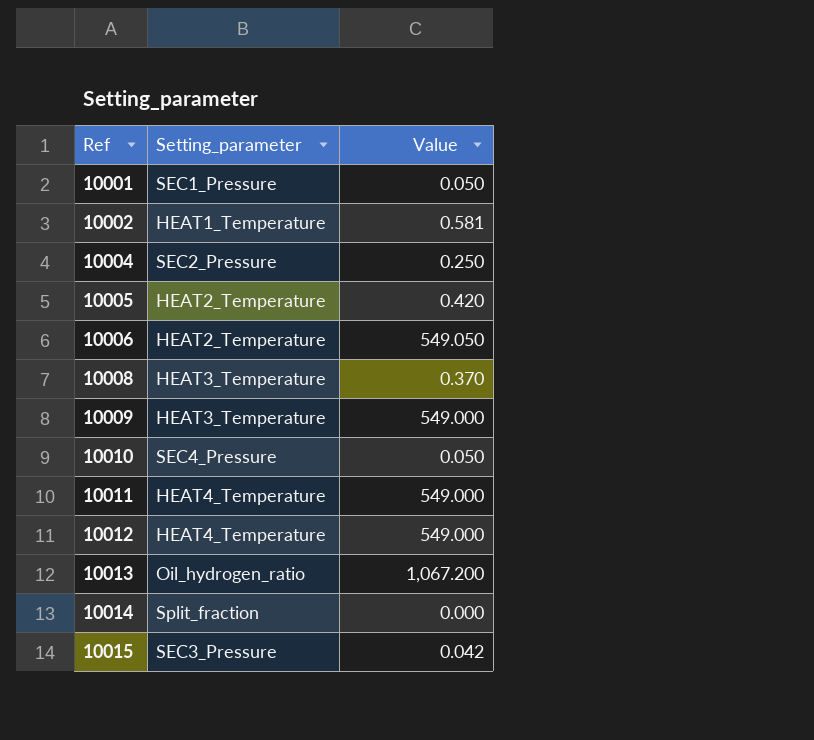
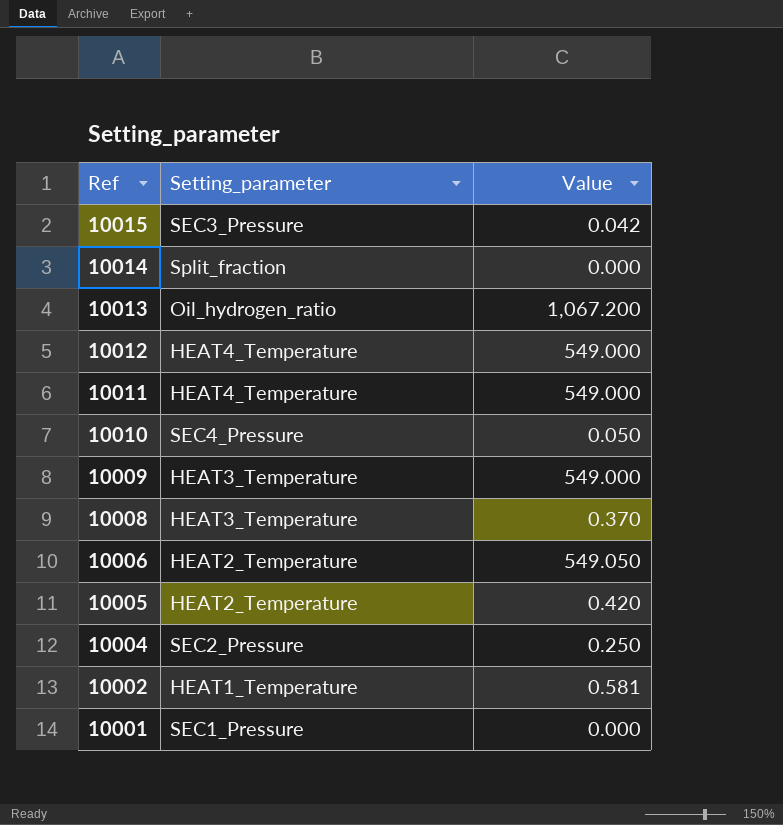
row order: Ref ascending -> Ref descending
10001 | Value: 0.050 -> 0.000

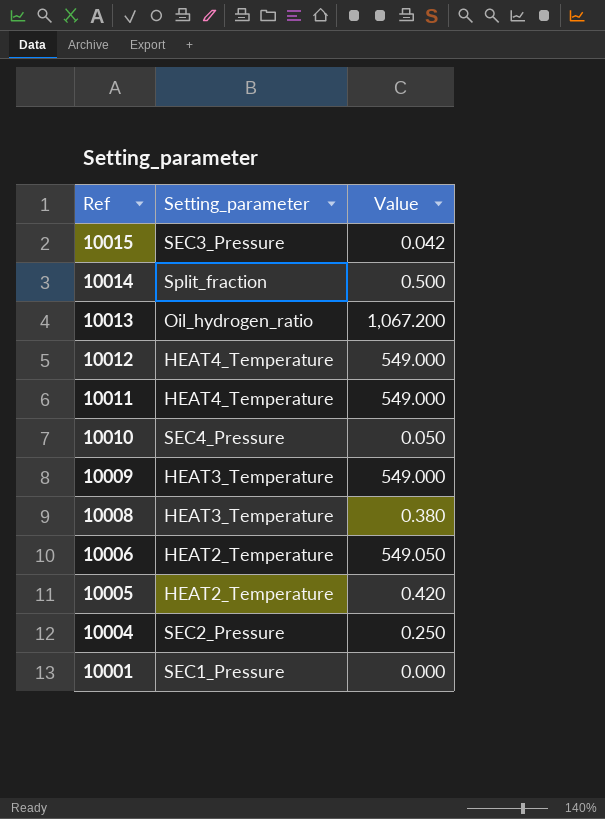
row 10002: HEAT1_Temperature | 0.581 -> none
10014 | Value: 0.000 -> 0.500
10008 | Value: 0.370 -> 0.380

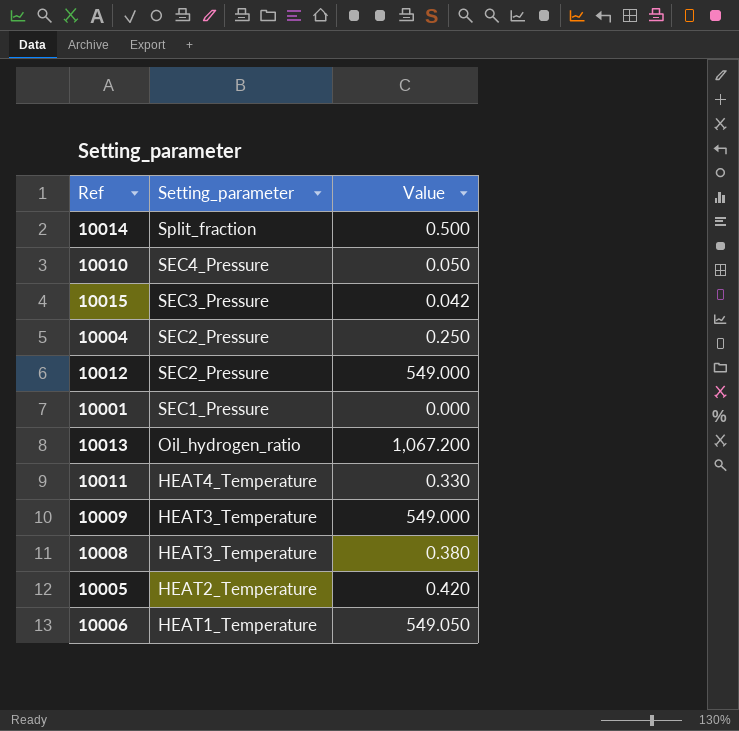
row order: Ref descending -> Setting_parameter descending
10012 | Setting_parameter: HEAT4_Temperature -> SEC2_Pressure
10011 | Value: 549.000 -> 0.330
10006 | Setting_parameter: HEAT2_Temperature -> HEAT1_Temperature

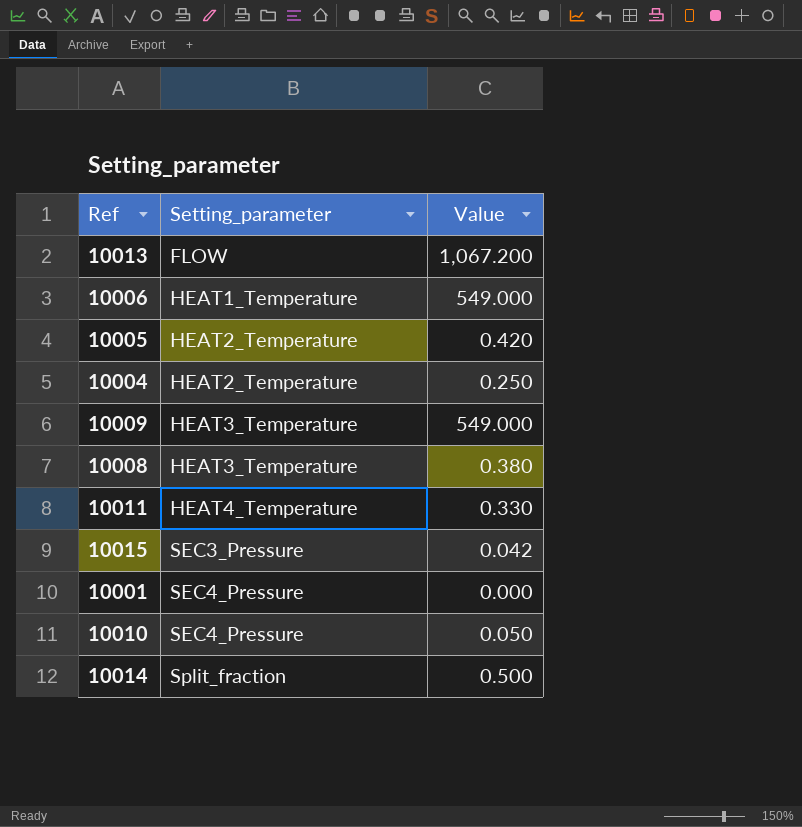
row order: Setting_parameter descending -> Setting_parameter ascending
row 10012: SEC2_Pressure | 549.000 -> none
10013 | Setting_parameter: Oil_hydrogen_ratio -> FLOW
10006 | Value: 549.050 -> 549.000
10004 | Setting_parameter: SEC2_Pressure -> HEAT2_Temperature
10001 | Setting_parameter: SEC1_Pressure -> SEC4_Pressure

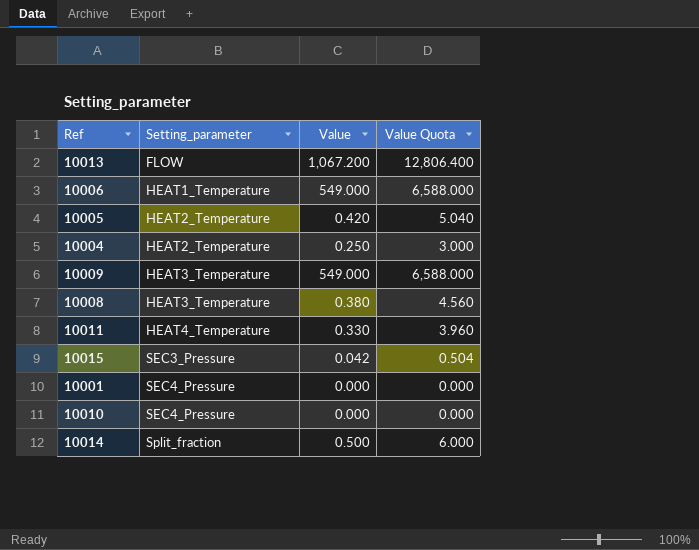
column Value Quota | formula: none -> [Value] * 12
10010 | Value: 0.050 -> 0.000

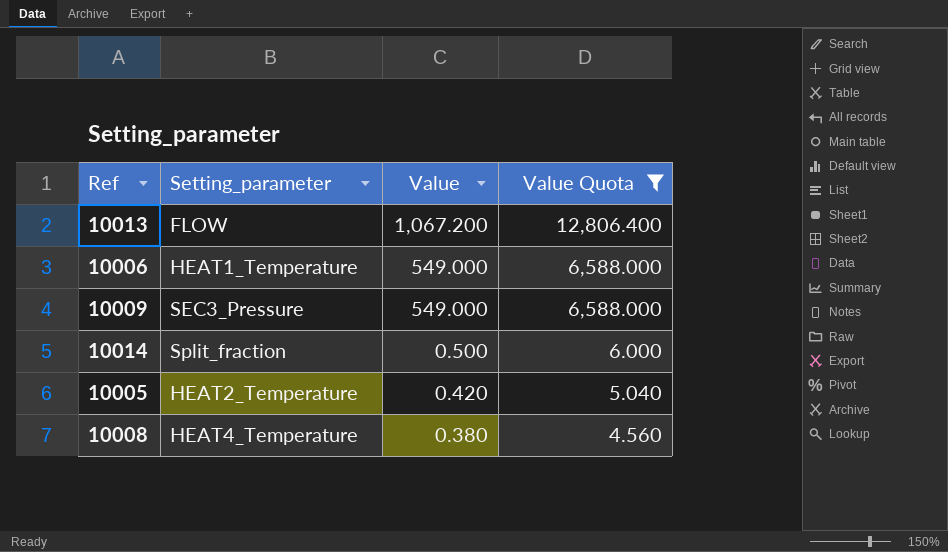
filter: none -> Value Quota >= 4.560
row order: Setting_parameter ascending -> Value descending
10009 | Setting_parameter: HEAT3_Temperature -> SEC3_Pressure
10008 | Setting_parameter: HEAT3_Temperature -> HEAT4_Temperature

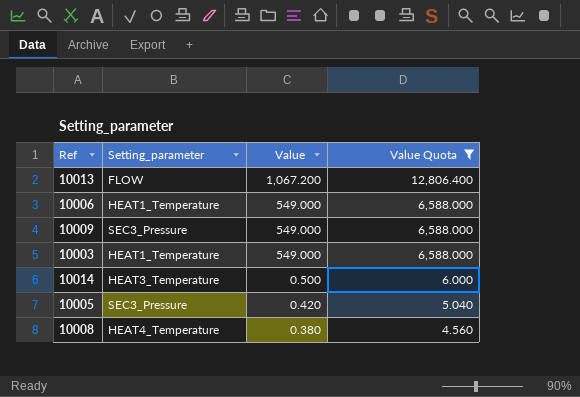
row 10003: none -> HEAT1_Temperature | 549.000 | 6,588.000
10014 | Setting_parameter: Split_fraction -> HEAT3_Temperature
10005 | Setting_parameter: HEAT2_Temperature -> SEC3_Pressure

